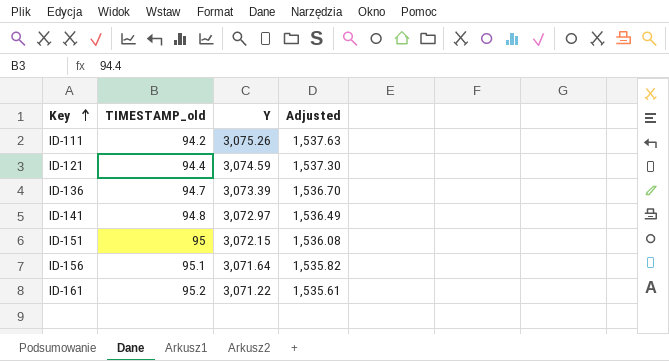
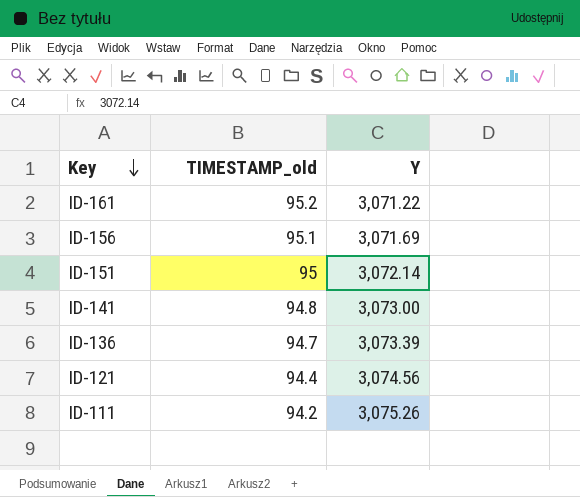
row order: Key ascending -> Key descending
column Adjusted | formula: [Y] * 0.5 -> none
ID-156 | Y: 3,071.64 -> 3,071.69
ID-151 | Y: 3,072.15 -> 3,072.14
ID-141 | Y: 3,072.97 -> 3,073.00
ID-121 | Y: 3,074.59 -> 3,074.56

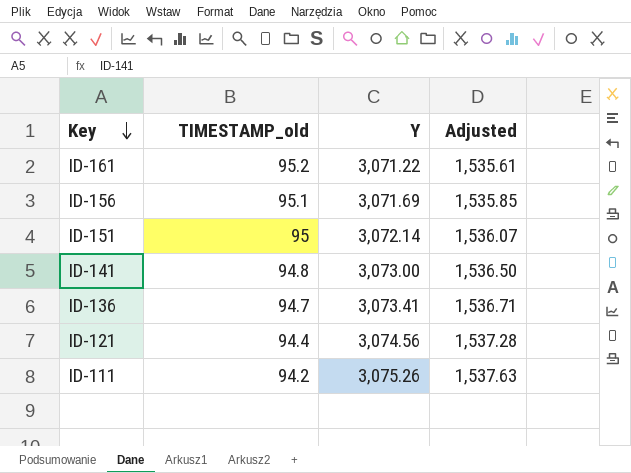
column Adjusted | formula: none -> [Y] * 0.5
ID-136 | Y: 3,073.39 -> 3,073.41

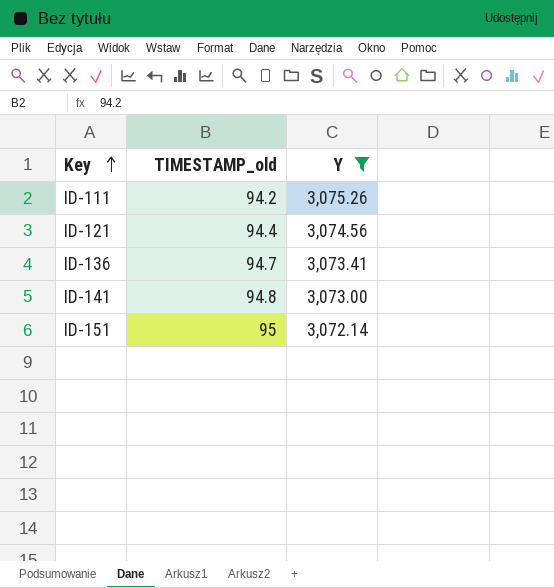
filter: none -> Y >= 3,072.14
row order: Key descending -> Key ascending
column Adjusted | formula: [Y] * 0.5 -> none

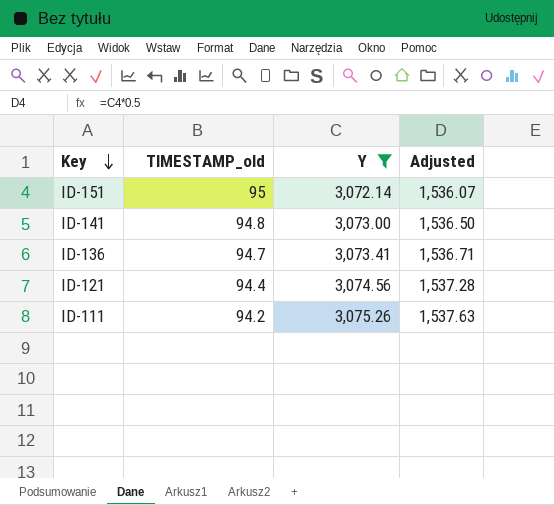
row order: Key ascending -> Key descending
column Adjusted | formula: none -> [Y] * 0.5

